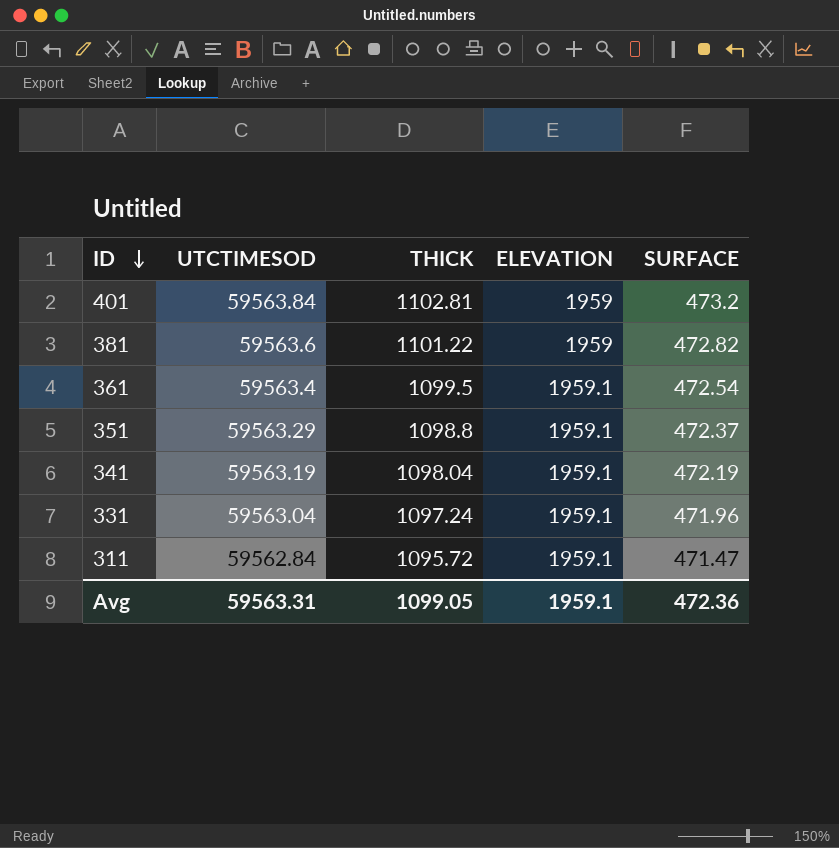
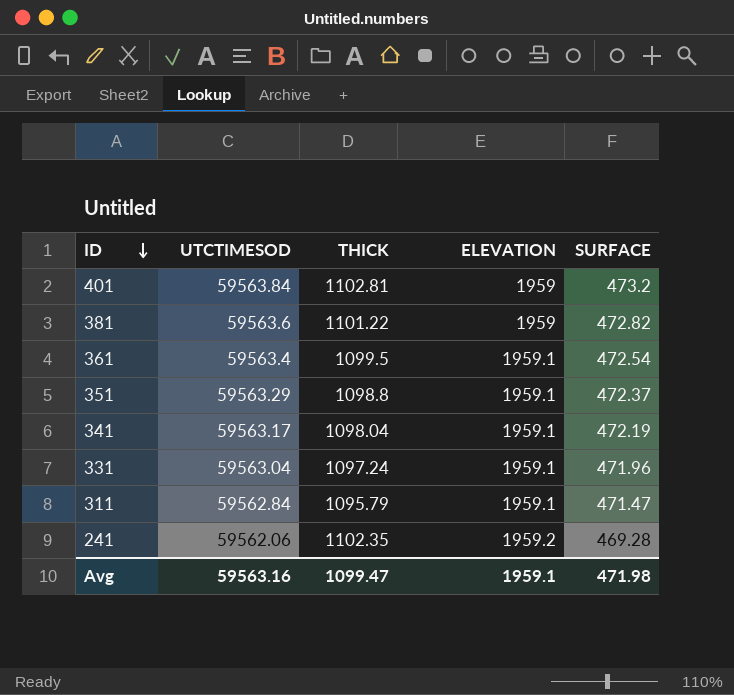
341 | UTCTIMESOD: 59563.19 -> 59563.17
311 | THICK: 1095.72 -> 1095.79
row 241: none -> 59562.06 | 1102.35 | 1959.2 | 469.28
Avg | UTCTIMESOD: 59563.31 -> 59563.16
Avg | THICK: 1099.05 -> 1099.47
Avg | SURFACE: 472.36 -> 471.98

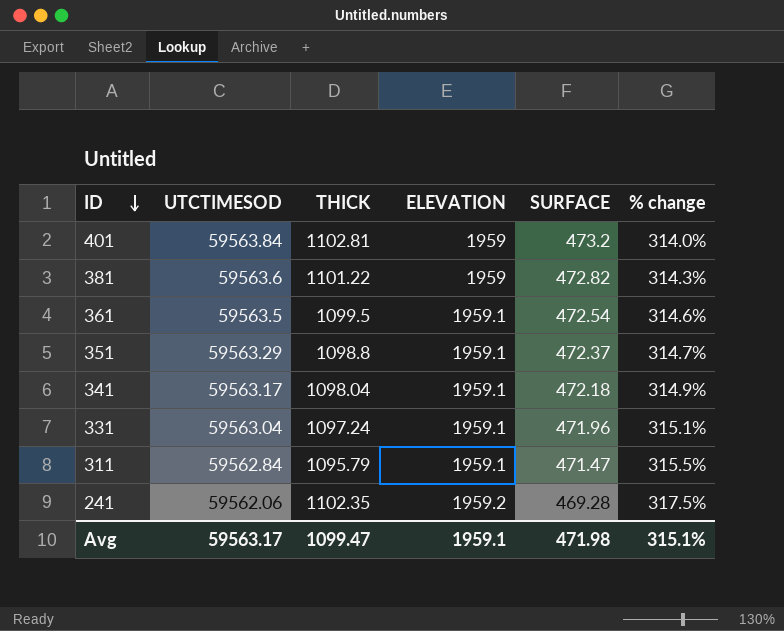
column % change | formula: none -> ([ELEVATION] - [SURFACE]) / [SURFACE]
361 | UTCTIMESOD: 59563.4 -> 59563.5
341 | SURFACE: 472.19 -> 472.18
Avg | UTCTIMESOD: 59563.16 -> 59563.17

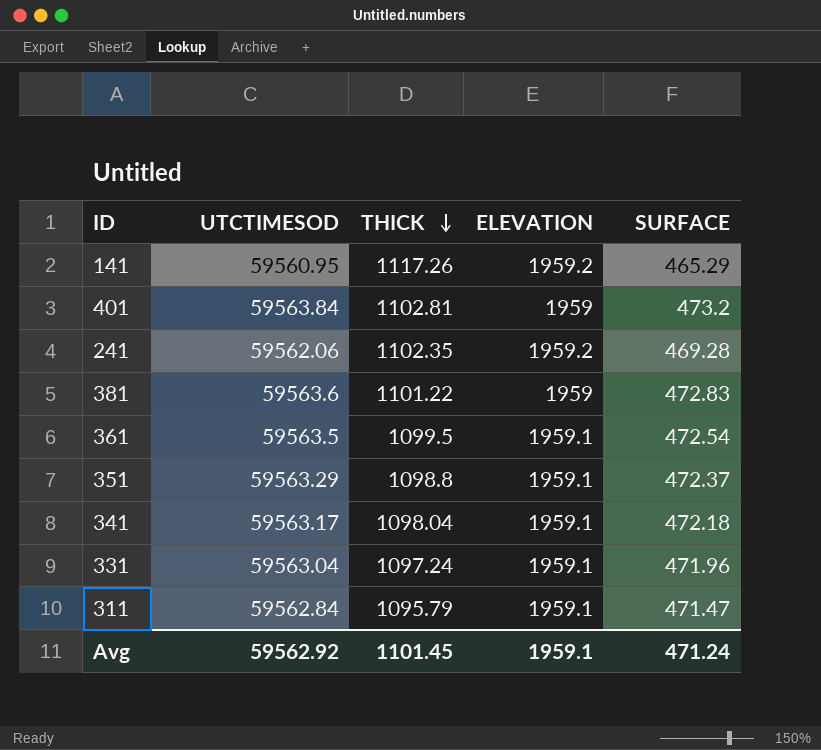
row order: ID descending -> THICK descending
column % change | formula: ([ELEVATION] - [SURFACE]) / [SURFACE] -> none
row 141: none -> 59560.95 | 1117.26 | 1959.2 | 465.29
381 | SURFACE: 472.82 -> 472.83
Avg | UTCTIMESOD: 59563.17 -> 59562.92
Avg | THICK: 1099.47 -> 1101.45
Avg | SURFACE: 471.98 -> 471.24

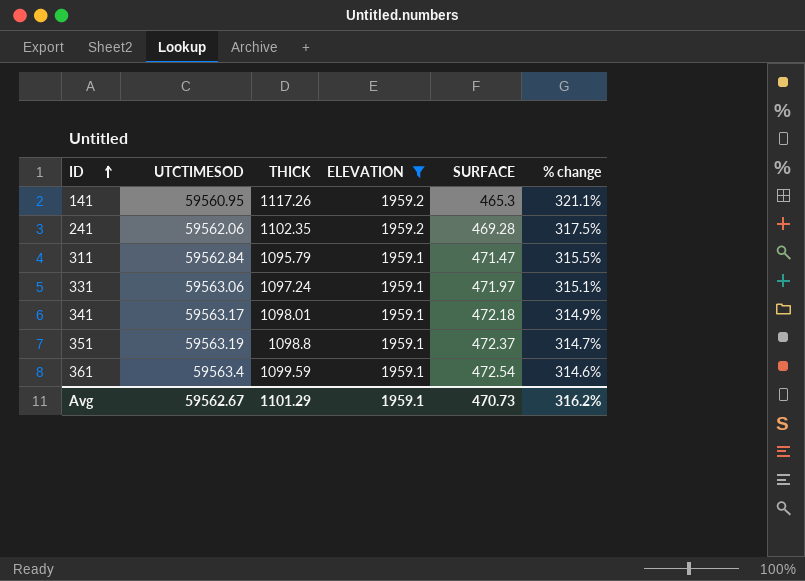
filter: none -> ELEVATION != 1959
row order: THICK descending -> ID ascending
column % change | formula: none -> ([ELEVATION] - [SURFACE]) / [SURFACE]
141 | SURFACE: 465.29 -> 465.3
331 | UTCTIMESOD: 59563.04 -> 59563.06
331 | SURFACE: 471.96 -> 471.97
341 | THICK: 1098.04 -> 1098.01
351 | UTCTIMESOD: 59563.29 -> 59563.19
361 | UTCTIMESOD: 59563.5 -> 59563.4
361 | THICK: 1099.5 -> 1099.59
Avg | UTCTIMESOD: 59562.92 -> 59562.67
Avg | THICK: 1101.45 -> 1101.29
Avg | SURFACE: 471.24 -> 470.73

